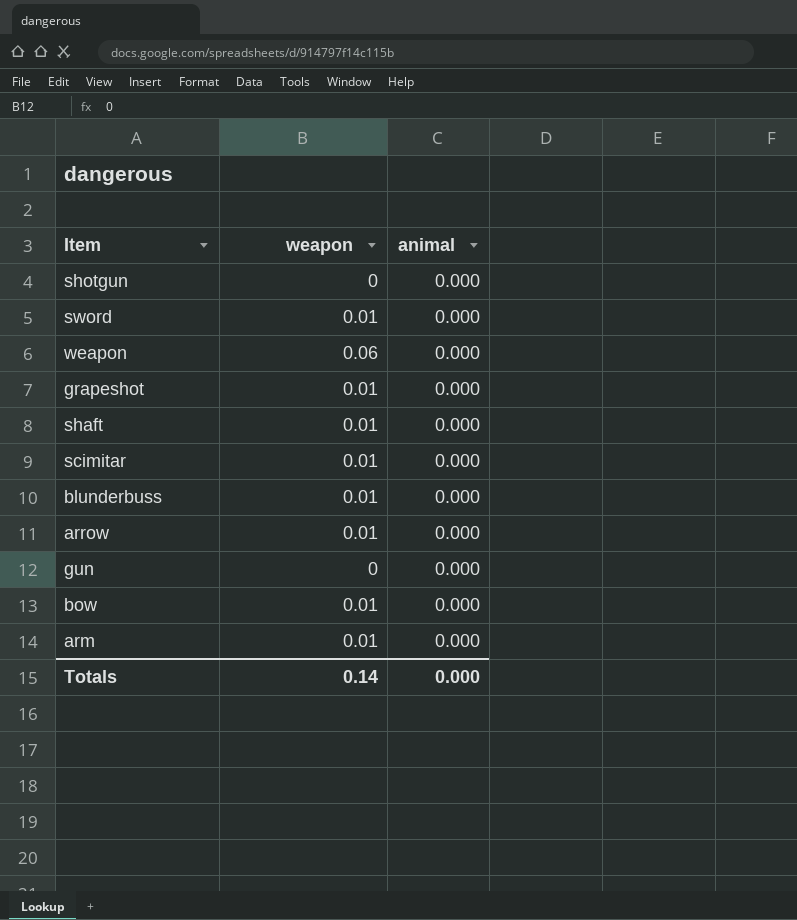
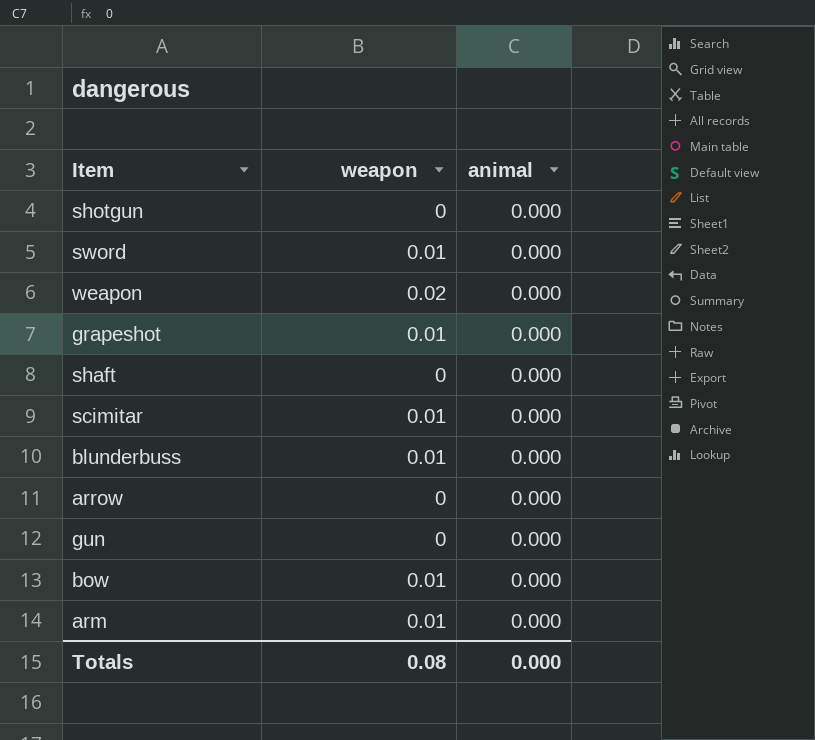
weapon | weapon: 0.06 -> 0.02
shaft | weapon: 0.01 -> 0
arrow | weapon: 0.01 -> 0
Totals | weapon: 0.14 -> 0.08

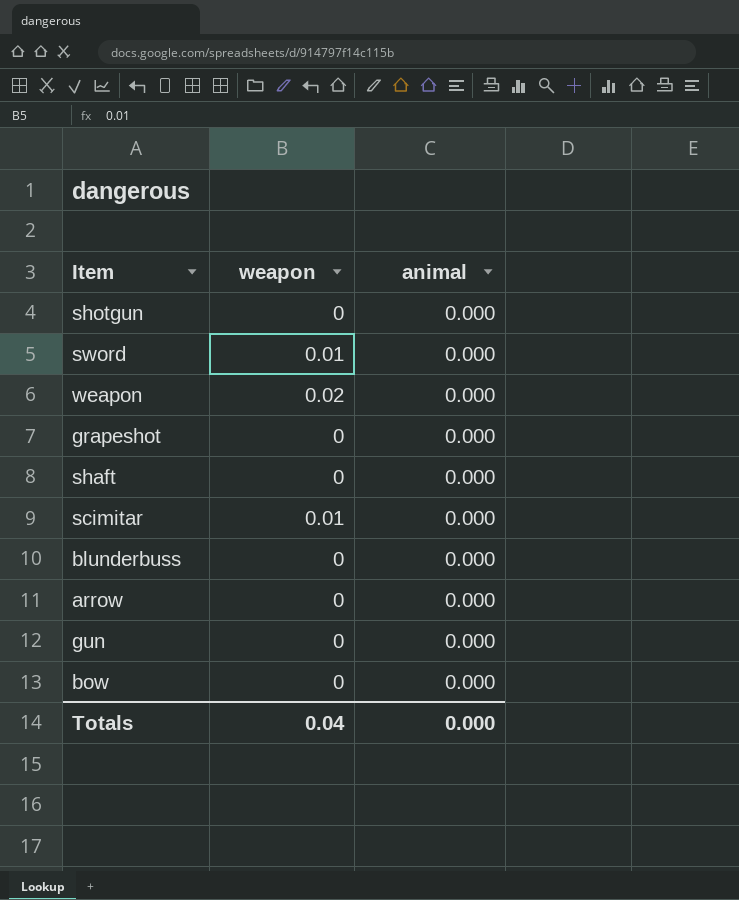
row arm: 0.01 | 0.000 -> none
grapeshot | weapon: 0.01 -> 0
blunderbuss | weapon: 0.01 -> 0
bow | weapon: 0.01 -> 0
Totals | weapon: 0.08 -> 0.04

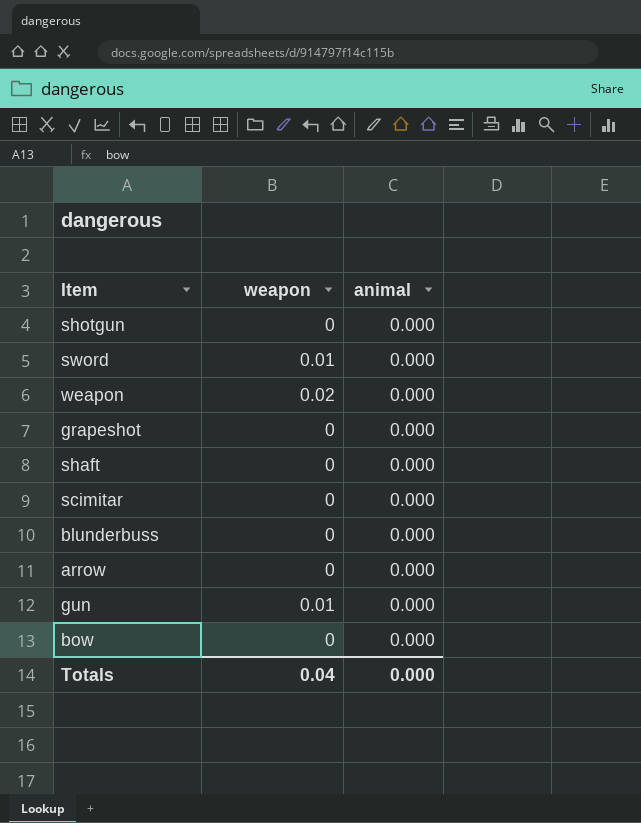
scimitar | weapon: 0.01 -> 0
gun | weapon: 0 -> 0.01

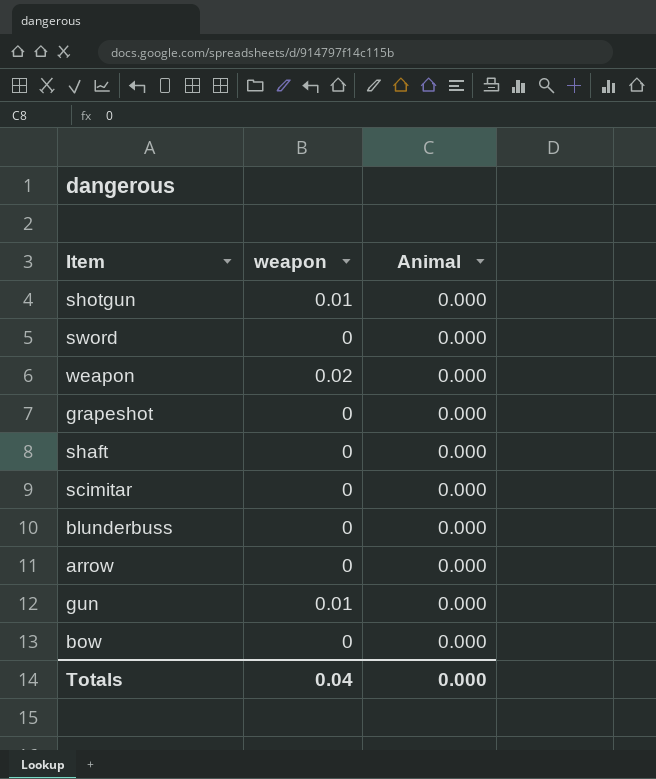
column name: animal -> Animal
shotgun | weapon: 0 -> 0.01
sword | weapon: 0.01 -> 0

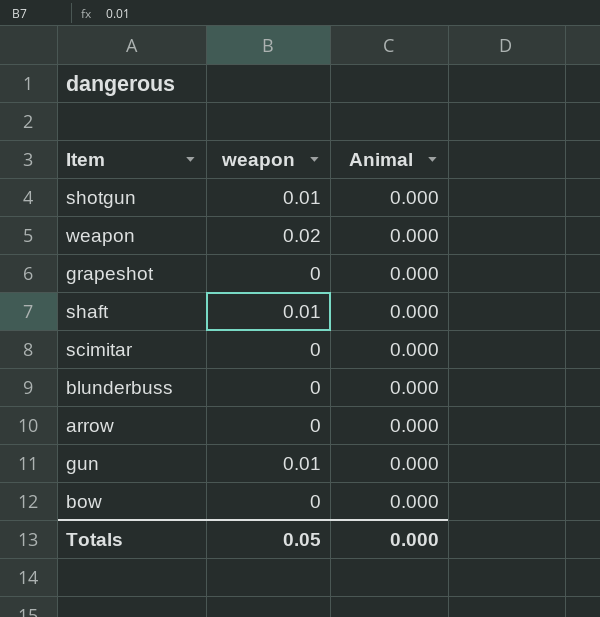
row sword: 0 | 0.000 -> none
shaft | weapon: 0 -> 0.01
Totals | weapon: 0.04 -> 0.05

